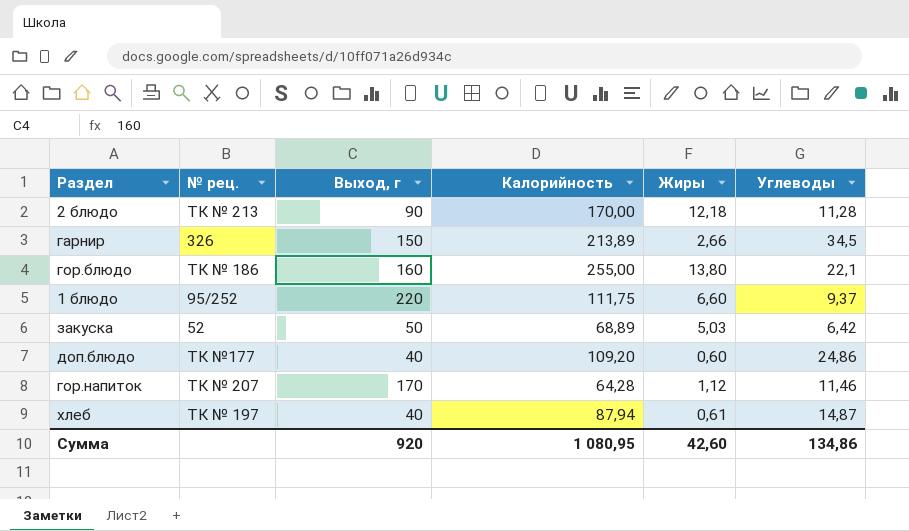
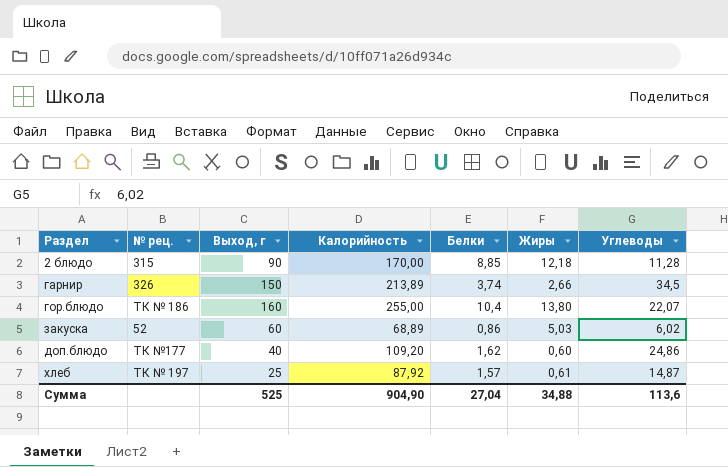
column Белки | position: none -> 5
row 1 блюдо: 95/252 | 220 | 111,75 | 6,60 | 9,37 -> none
row гор.напиток: ТК № 207 | 170 | 64,28 | 1,12 | 11,46 -> none
2 блюдо | № рец.: ТК № 213 -> 315
гор.блюдо | Углеводы: 22,1 -> 22,07
закуска | Выход, г: 50 -> 60
закуска | Углеводы: 6,42 -> 6,02
хлеб | Выход, г: 40 -> 25
хлеб | Калорийность: 87,94 -> 87,92
Сумма | Выход, г: 920 -> 525
Сумма | Калорийность: 1 080,95 -> 904,90
Сумма | Жиры: 42,60 -> 34,88
Сумма | Углеводы: 134,86 -> 113,6

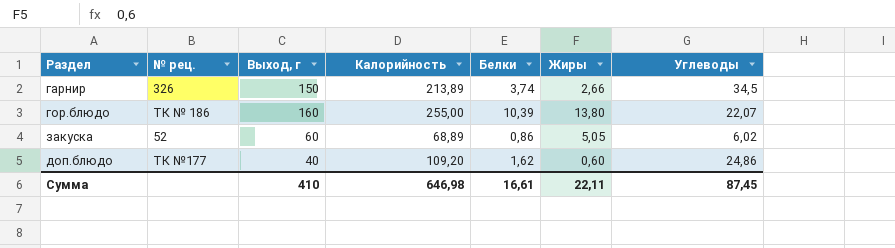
row 2 блюдо: 315 | 90 | 170,00 | 8,85 | 12,18 | 11,28 -> none
row хлеб: ТК № 197 | 25 | 87,92 | 1,57 | 0,61 | 14,87 -> none
гор.блюдо | Белки: 10,4 -> 10,39
закуска | Жиры: 5,03 -> 5,05
Сумма | Выход, г: 525 -> 410
Сумма | Калорийность: 904,90 -> 646,98
Сумма | Белки: 27,04 -> 16,61
Сумма | Жиры: 34,88 -> 22,11
Сумма | Углеводы: 113,6 -> 87,45

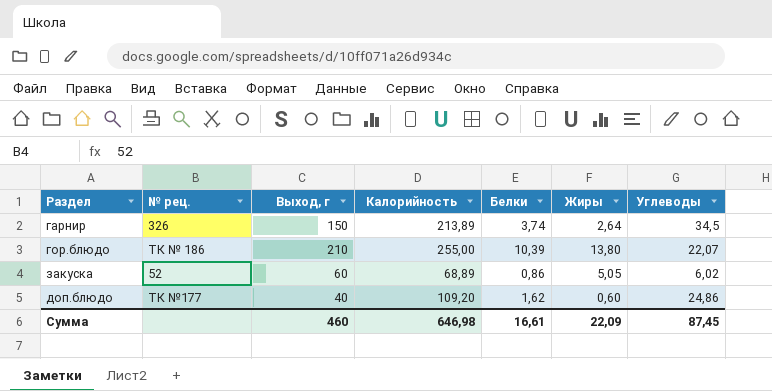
гарнир | Жиры: 2,66 -> 2,64
гор.блюдо | Выход, г: 160 -> 210
Сумма | Выход, г: 410 -> 460
Сумма | Жиры: 22,11 -> 22,09

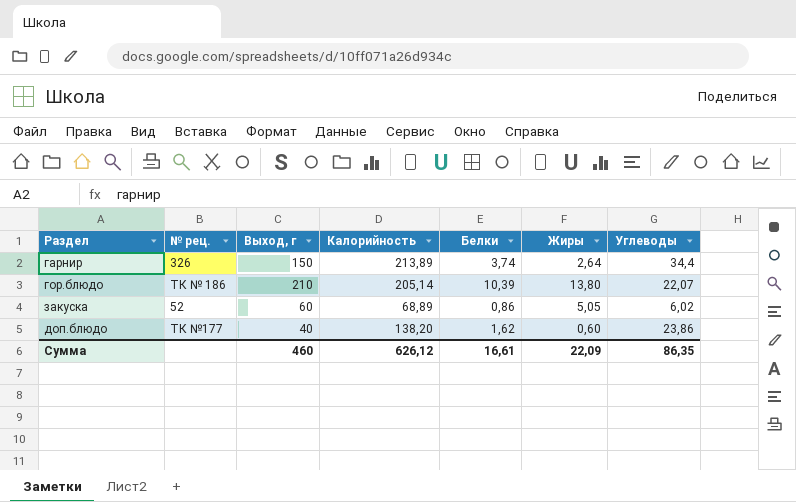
гарнир | Углеводы: 34,5 -> 34,4
гор.блюдо | Калорийность: 255,00 -> 205,14
доп.блюдо | Калорийность: 109,20 -> 138,20
доп.блюдо | Углеводы: 24,86 -> 23,86
Сумма | Калорийность: 646,98 -> 626,12
Сумма | Углеводы: 87,45 -> 86,35

